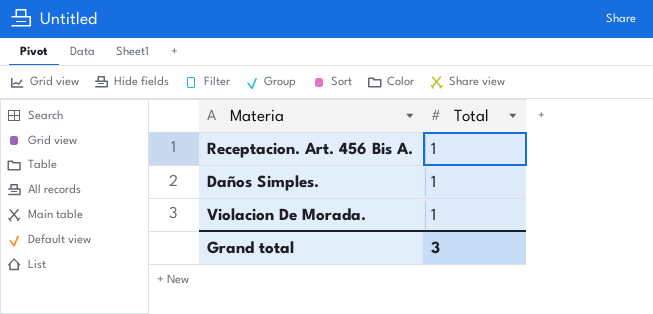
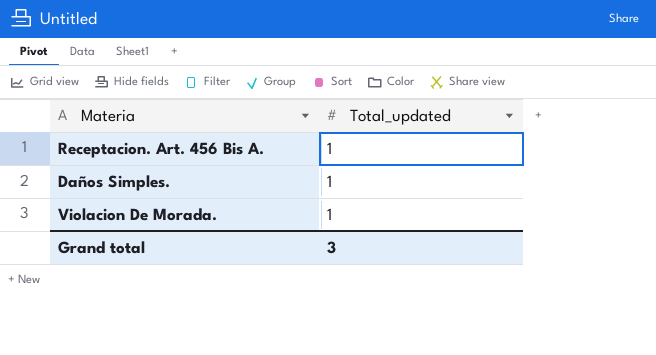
column name: Total -> Total_updated

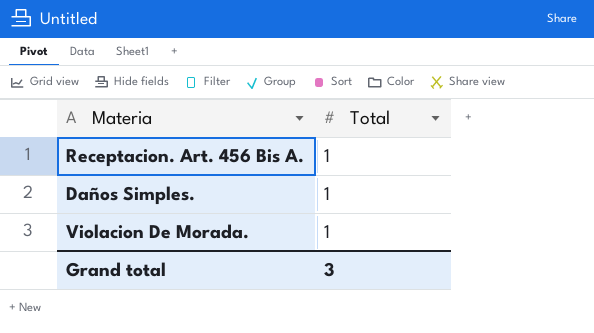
column name: Total_updated -> Total

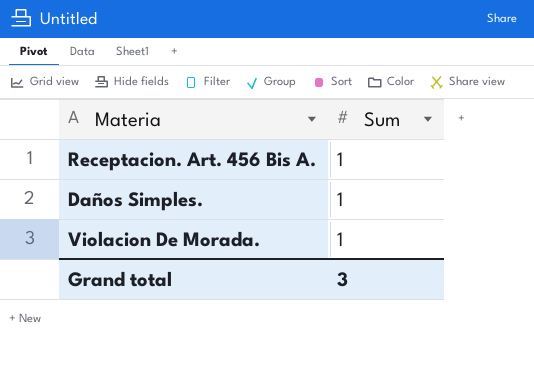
column name: Total -> Sum

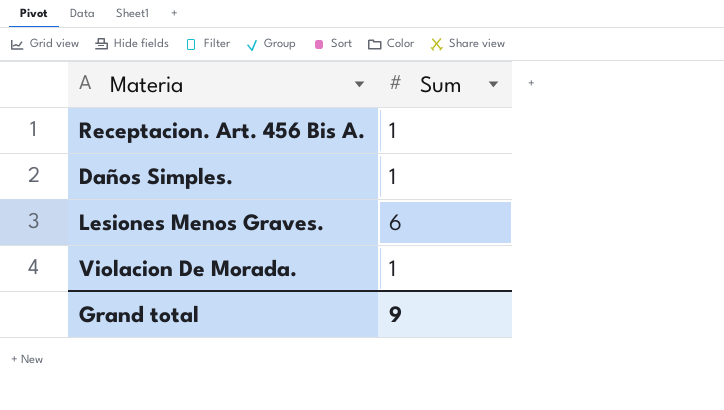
row Lesiones Menos Graves.: none -> 6
Grand total | Sum: 3 -> 9

